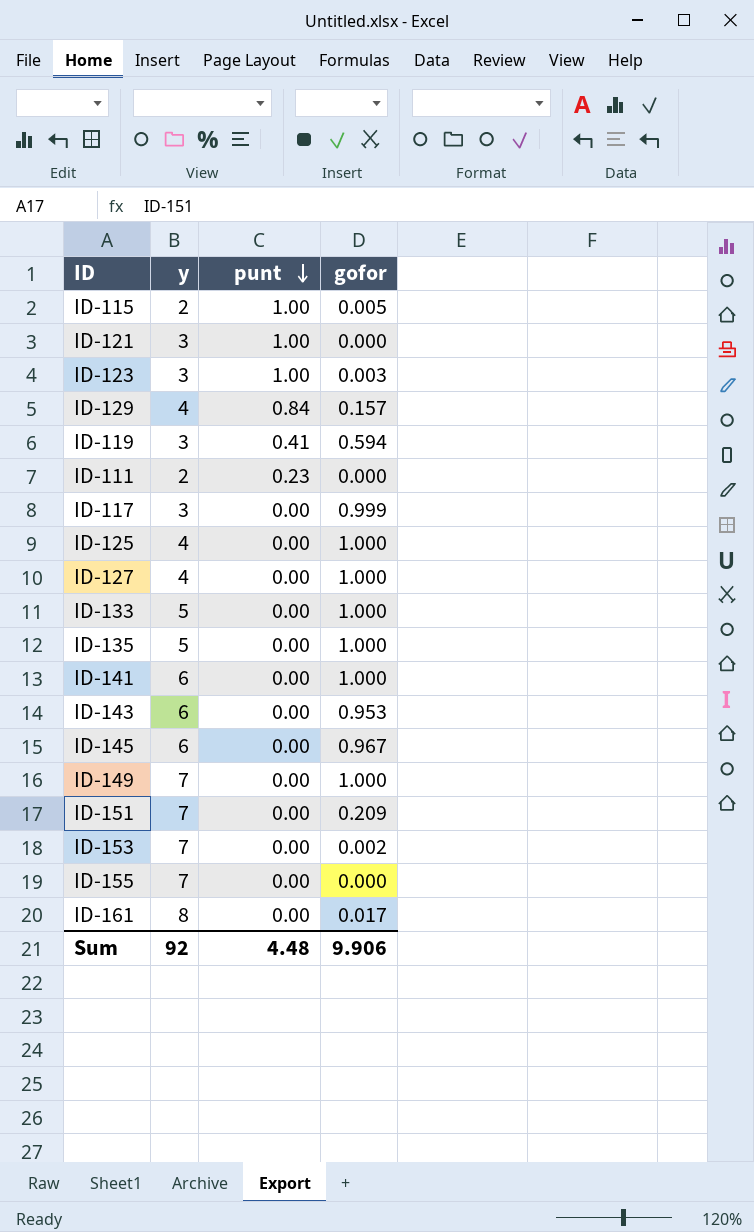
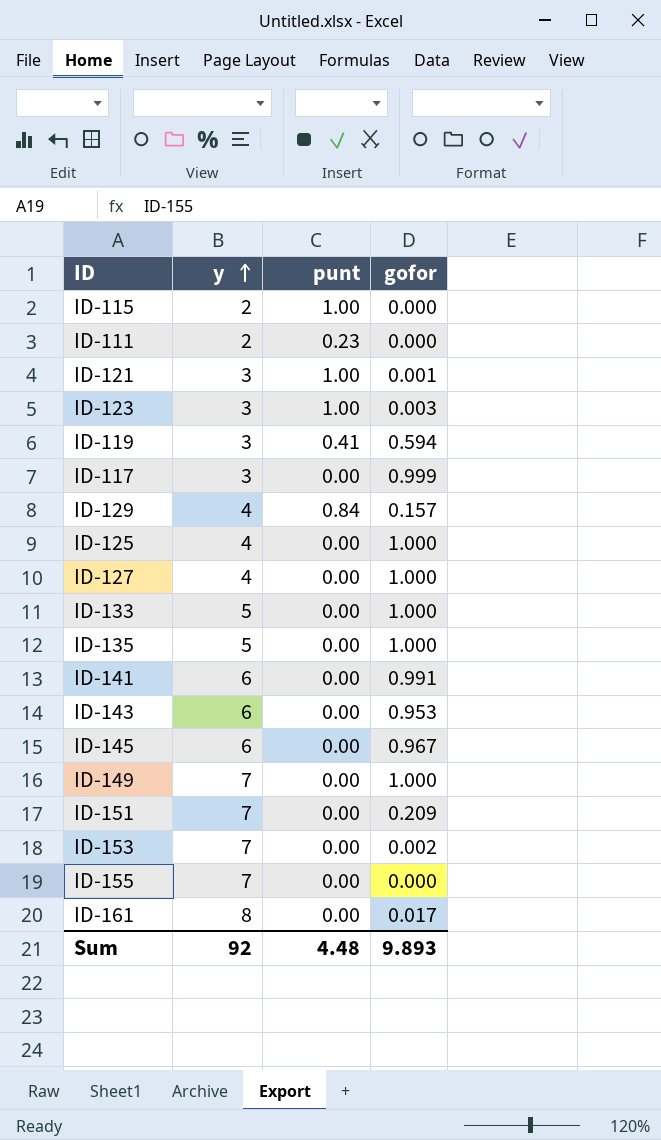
row order: punt descending -> y ascending
ID-115 | gofor: 0.005 -> 0.000
ID-121 | gofor: 0.000 -> 0.001
ID-141 | gofor: 1.000 -> 0.991
Sum | gofor: 9.906 -> 9.893

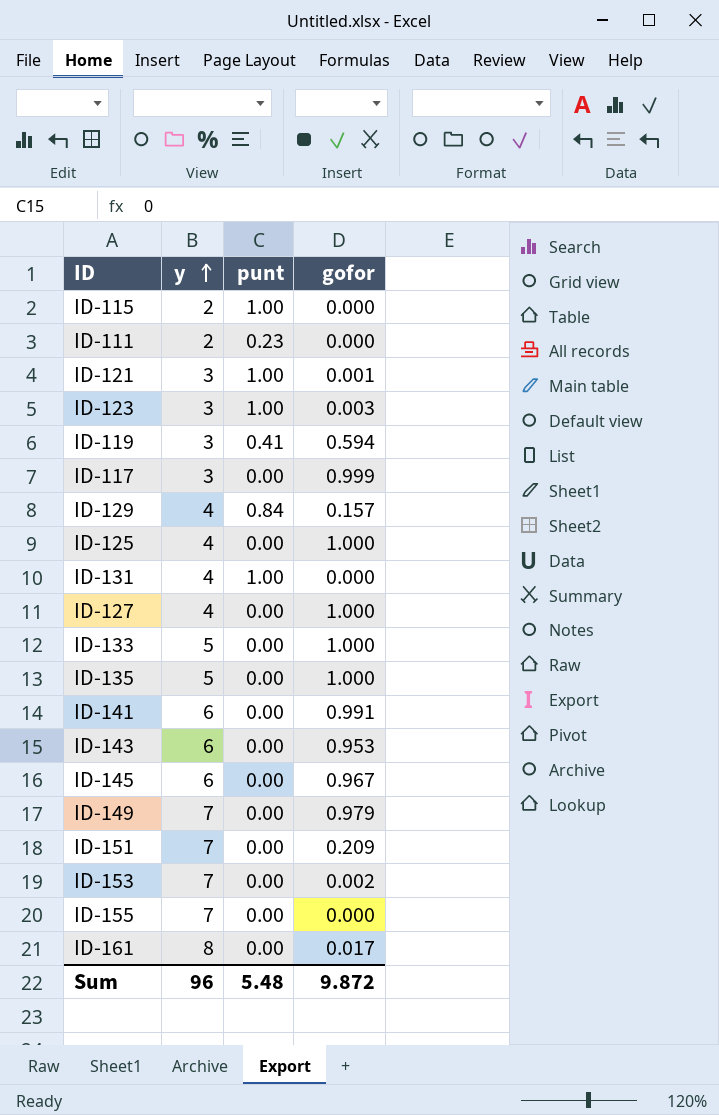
row ID-131: none -> 4 | 1.00 | 0.000
ID-149 | gofor: 1.000 -> 0.979
Sum | y: 92 -> 96
Sum | punt: 4.48 -> 5.48
Sum | gofor: 9.893 -> 9.872

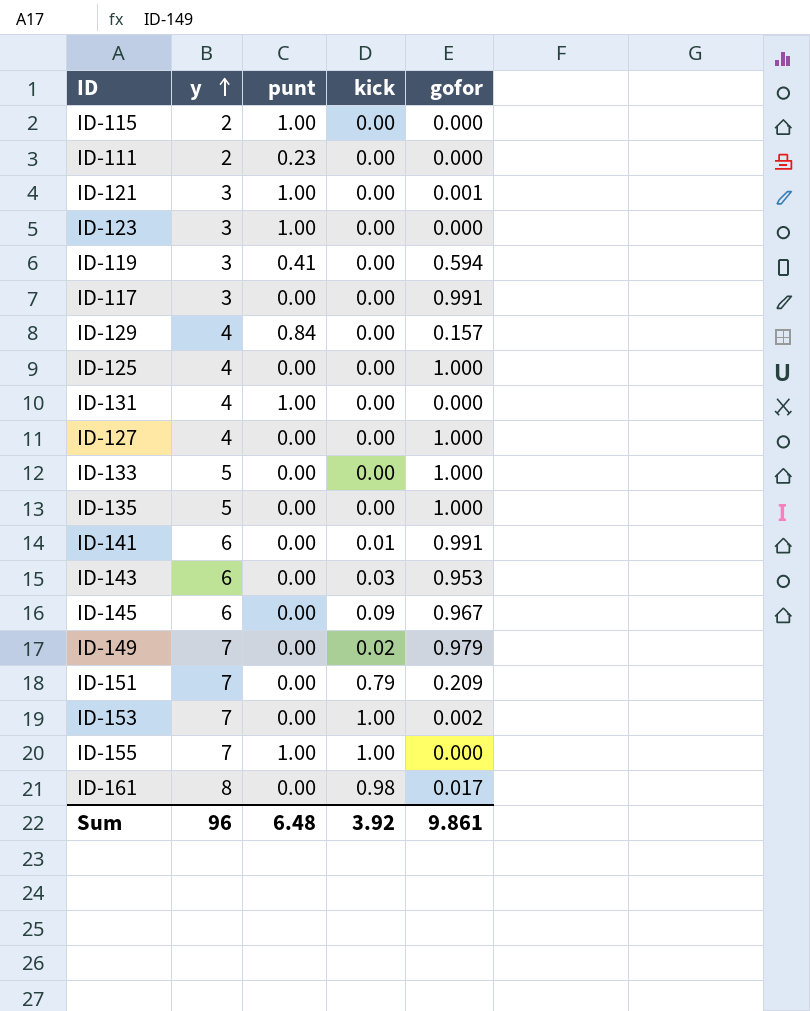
column kick | position: none -> 4
ID-123 | gofor: 0.003 -> 0.000
ID-117 | gofor: 0.999 -> 0.991
ID-155 | punt: 0.00 -> 1.00
Sum | punt: 5.48 -> 6.48
Sum | gofor: 9.872 -> 9.861

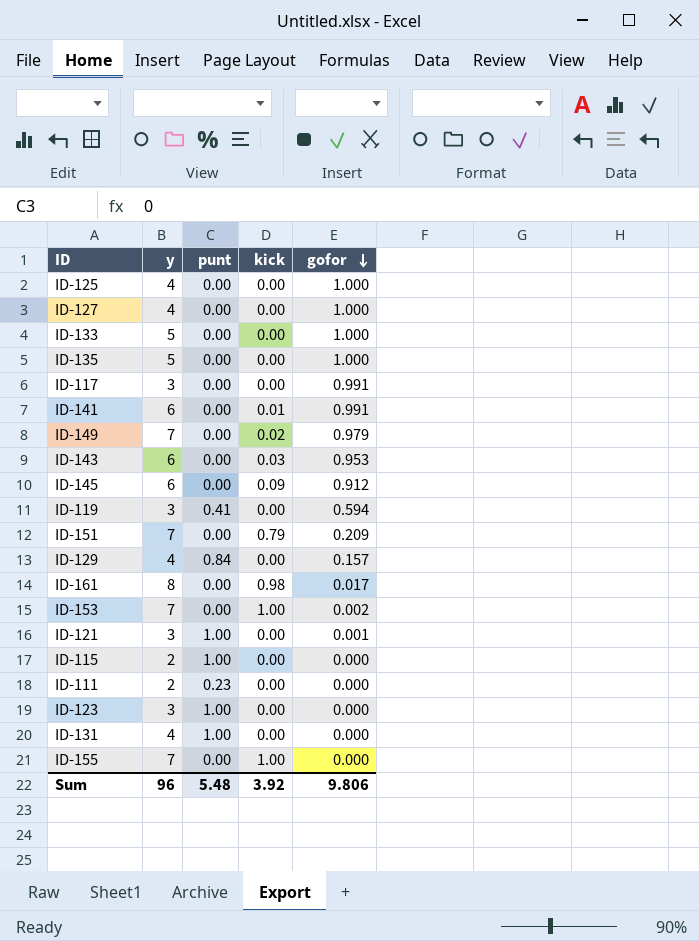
row order: y ascending -> gofor descending
ID-145 | gofor: 0.967 -> 0.912
ID-155 | punt: 1.00 -> 0.00
Sum | punt: 6.48 -> 5.48
Sum | gofor: 9.861 -> 9.806

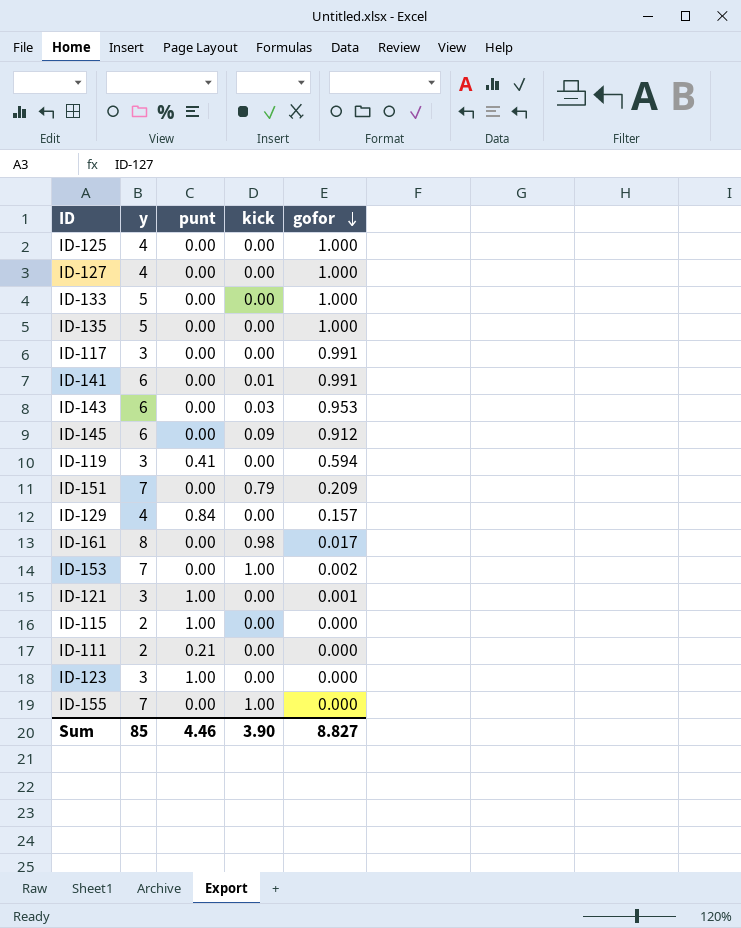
row ID-149: 7 | 0.00 | 0.02 | 0.979 -> none
row ID-131: 4 | 1.00 | 0.00 | 0.000 -> none
ID-111 | punt: 0.23 -> 0.21
Sum | y: 96 -> 85
Sum | punt: 5.48 -> 4.46
Sum | kick: 3.92 -> 3.90
Sum | gofor: 9.806 -> 8.827

